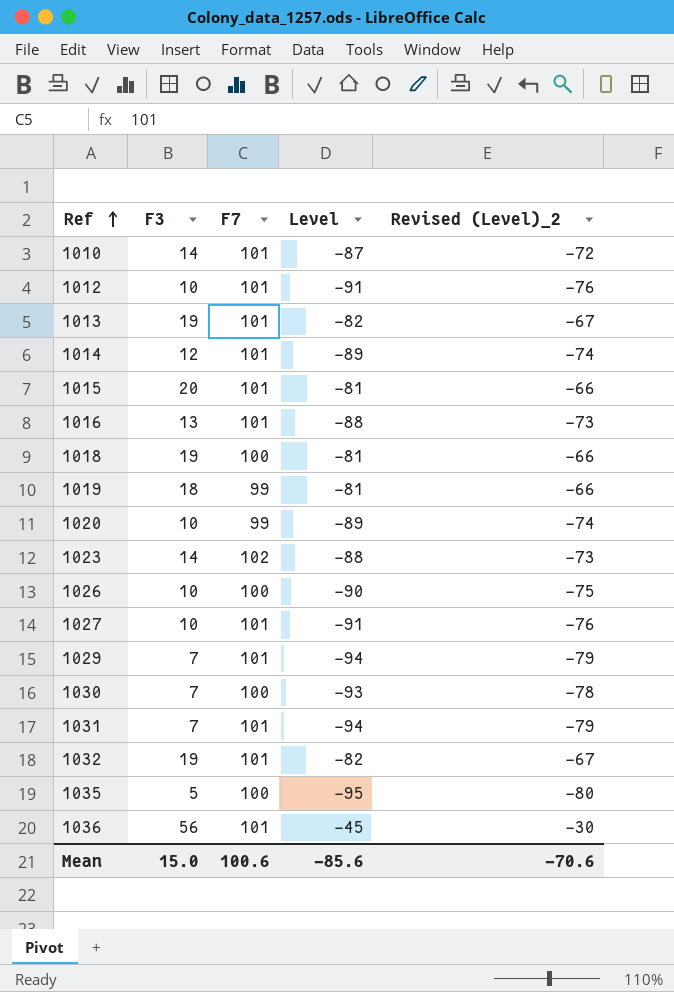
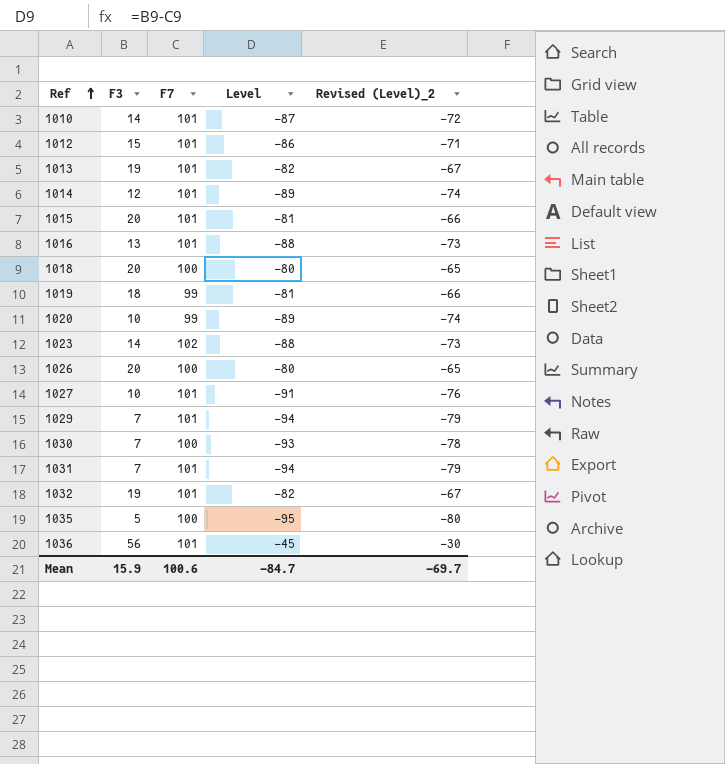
1012 | F3: 10 -> 15
1012 | Level: -91 -> -86
1012 | Revised (Level)_2: -76 -> -71
1018 | F3: 19 -> 20
1018 | Level: -81 -> -80
1018 | Revised (Level)_2: -66 -> -65
1026 | F3: 10 -> 20
1026 | Level: -90 -> -80
1026 | Revised (Level)_2: -75 -> -65
Mean | F3: 15.0 -> 15.9
Mean | Level: -85.6 -> -84.7
Mean | Revised (Level)_2: -70.6 -> -69.7

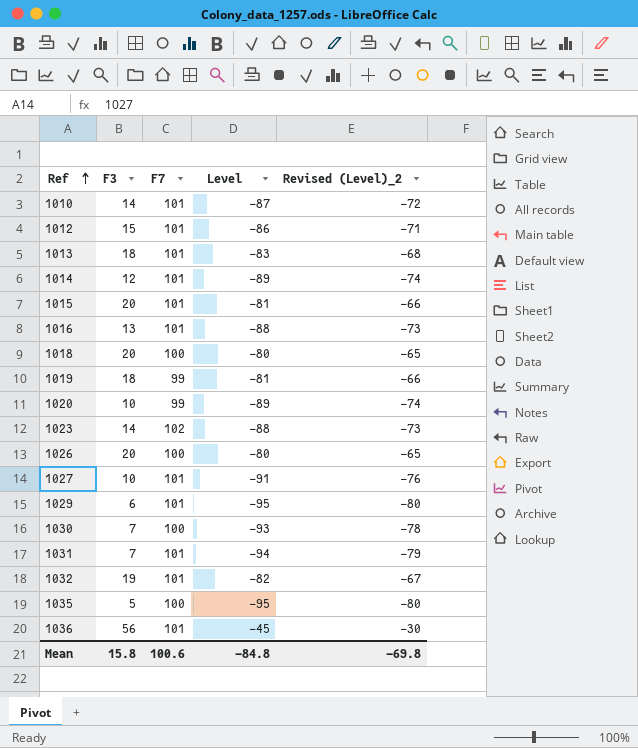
1013 | F3: 19 -> 18
1013 | Level: -82 -> -83
1013 | Revised (Level)_2: -67 -> -68
1029 | F3: 7 -> 6
1029 | Level: -94 -> -95
1029 | Revised (Level)_2: -79 -> -80
Mean | F3: 15.9 -> 15.8
Mean | Level: -84.7 -> -84.8
Mean | Revised (Level)_2: -69.7 -> -69.8

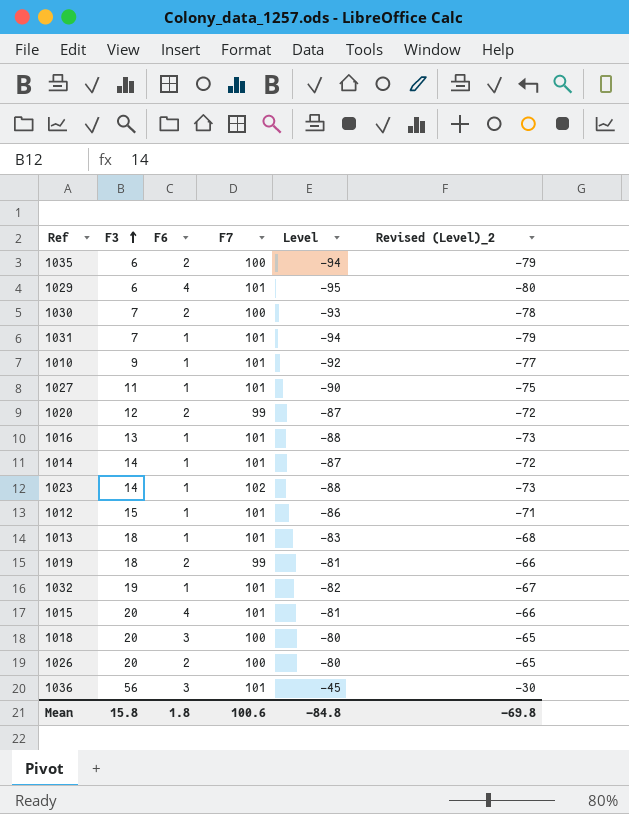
row order: Ref ascending -> F3 ascending
column F6 | position: none -> 3
1035 | F3: 5 -> 6
1035 | Level: -95 -> -94
1035 | Revised (Level)_2: -80 -> -79
1010 | F3: 14 -> 9
1010 | Level: -87 -> -92
1010 | Revised (Level)_2: -72 -> -77
1027 | F3: 10 -> 11
1027 | Level: -91 -> -90
1027 | Revised (Level)_2: -76 -> -75
1020 | F3: 10 -> 12
1020 | Level: -89 -> -87
1020 | Revised (Level)_2: -74 -> -72
1014 | F3: 12 -> 14
1014 | Level: -89 -> -87
1014 | Revised (Level)_2: -74 -> -72

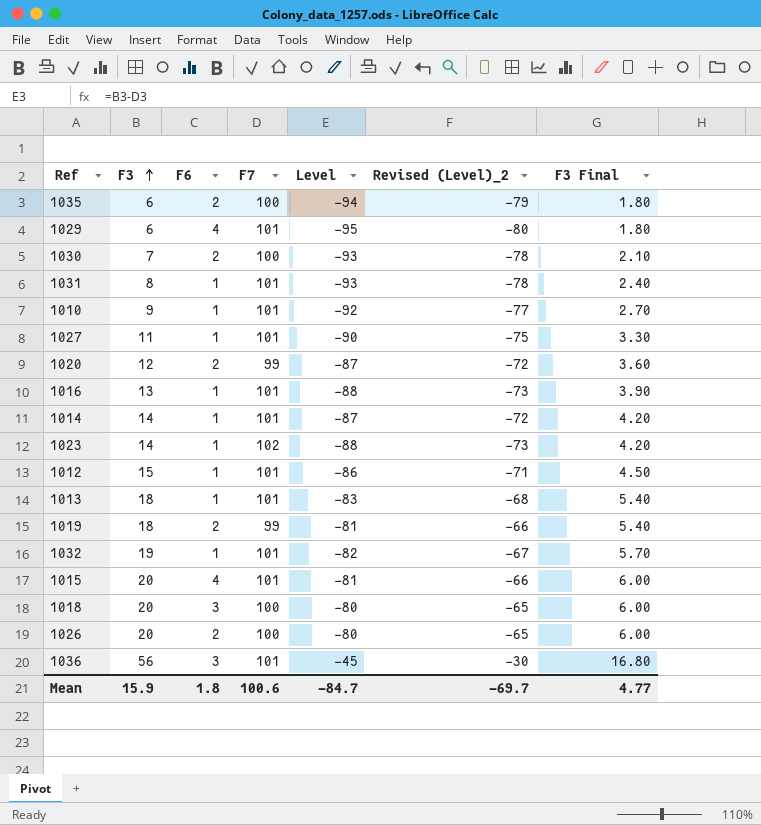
column F3 Final | formula: none -> [F3] * 0.3
1031 | F3: 7 -> 8
1031 | Level: -94 -> -93
1031 | Revised (Level)_2: -79 -> -78
Mean | F3: 15.8 -> 15.9
Mean | Level: -84.8 -> -84.7
Mean | Revised (Level)_2: -69.8 -> -69.7

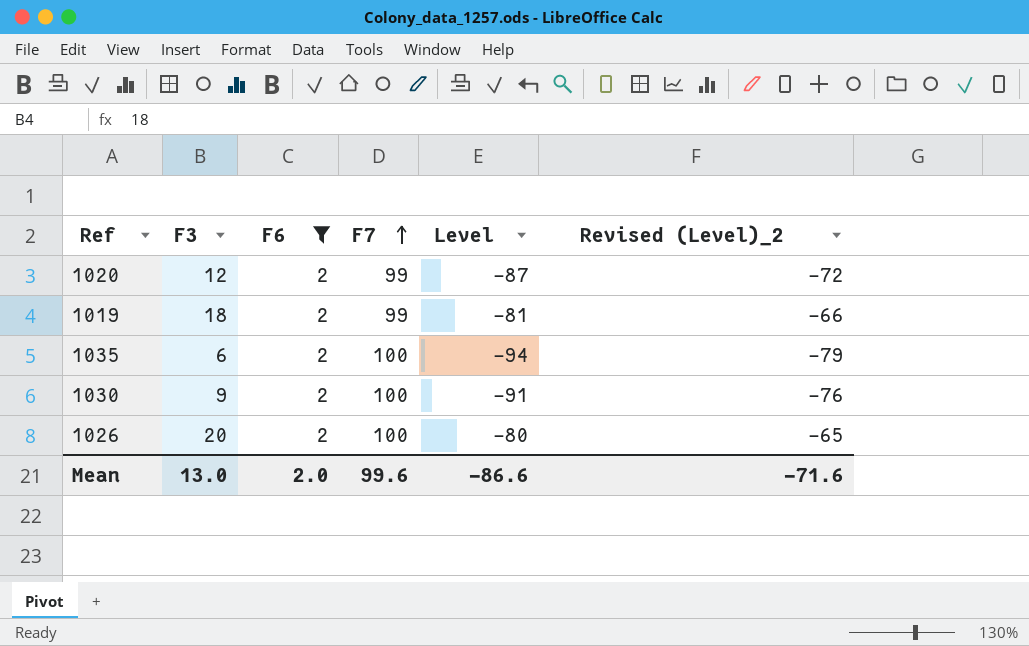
filter: none -> F6 = 2
row order: F3 ascending -> F7 ascending
column F3 Final | formula: [F3] * 0.3 -> none
1030 | F3: 7 -> 9
1030 | Level: -93 -> -91
1030 | Revised (Level)_2: -78 -> -76
Mean | F3: 15.9 -> 13.0
Mean | F6: 1.8 -> 2.0
Mean | F7: 100.6 -> 99.6
Mean | Level: -84.7 -> -86.6
Mean | Revised (Level)_2: -69.7 -> -71.6

